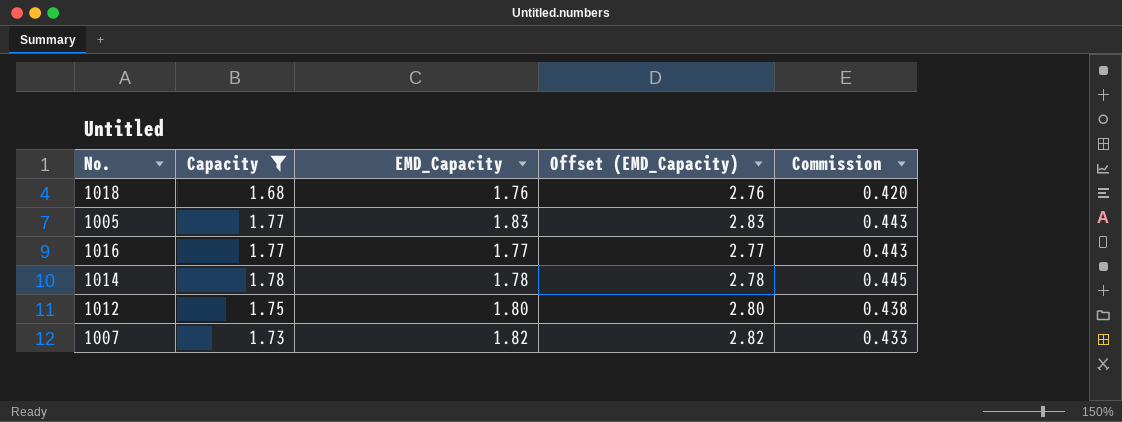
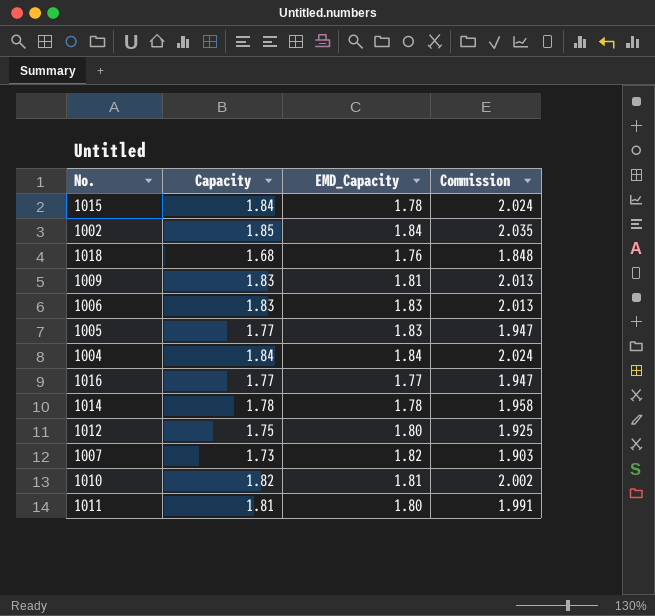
filter: Capacity <= 1.78 -> none
column Offset (EMD_Capacity) | formula: [EMD_Capacity] + 1 -> none
column Commission | formula: [Capacity] * 0.25 -> [Capacity] * 1.1

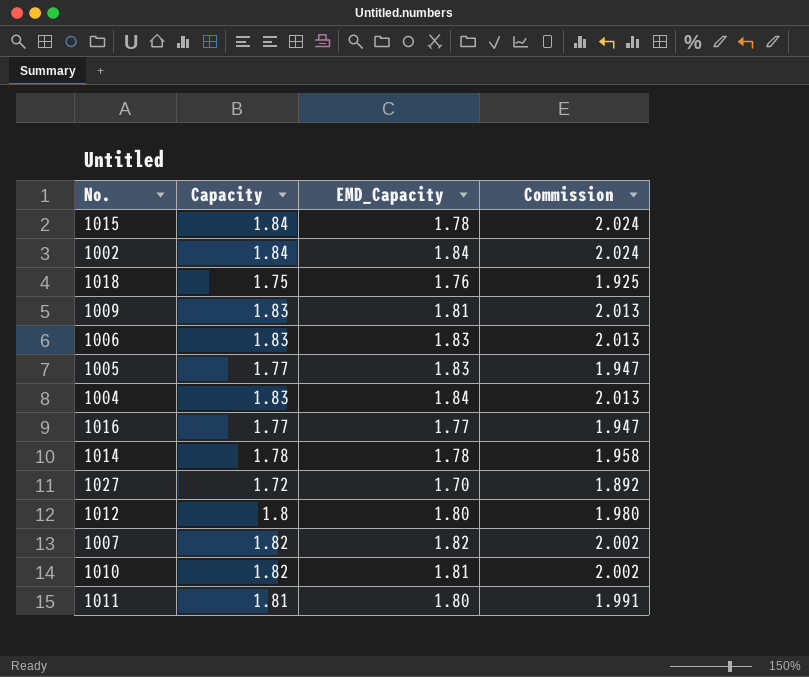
1002 | Capacity: 1.85 -> 1.84
1002 | Commission: 2.035 -> 2.024
1018 | Capacity: 1.68 -> 1.75
1018 | Commission: 1.848 -> 1.925
1004 | Capacity: 1.84 -> 1.83
1004 | Commission: 2.024 -> 2.013
row 1027: none -> 1.72 | 1.70 | 1.892
1012 | Capacity: 1.75 -> 1.8
1012 | Commission: 1.925 -> 1.980
1007 | Capacity: 1.73 -> 1.82
1007 | Commission: 1.903 -> 2.002

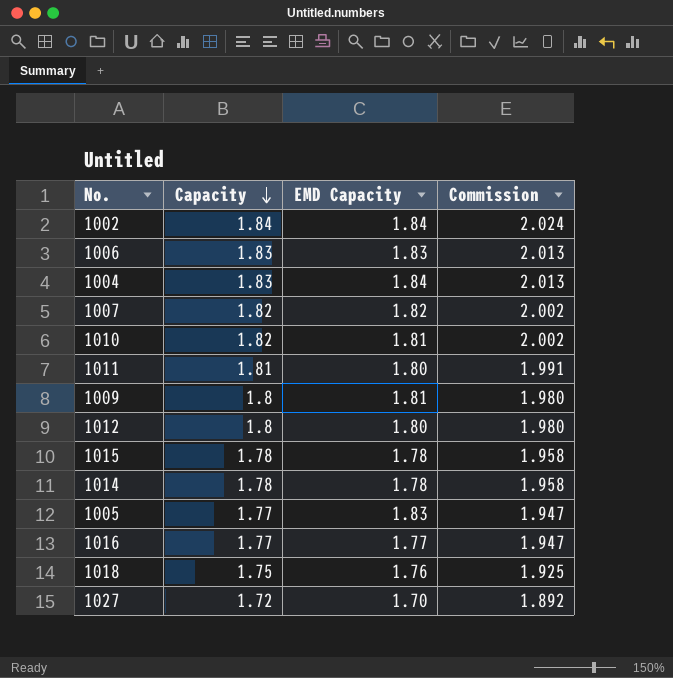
row order: none -> Capacity descending
column name: EMD_Capacity -> EMD Capacity
1009 | Capacity: 1.83 -> 1.8
1009 | Commission: 2.013 -> 1.980
1015 | Capacity: 1.84 -> 1.78
1015 | Commission: 2.024 -> 1.958

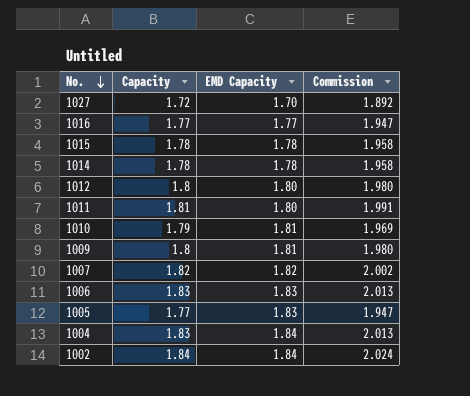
row order: Capacity descending -> No. descending
row 1018: 1.75 | 1.76 | 1.925 -> none
1010 | Capacity: 1.82 -> 1.79
1010 | Commission: 2.002 -> 1.969

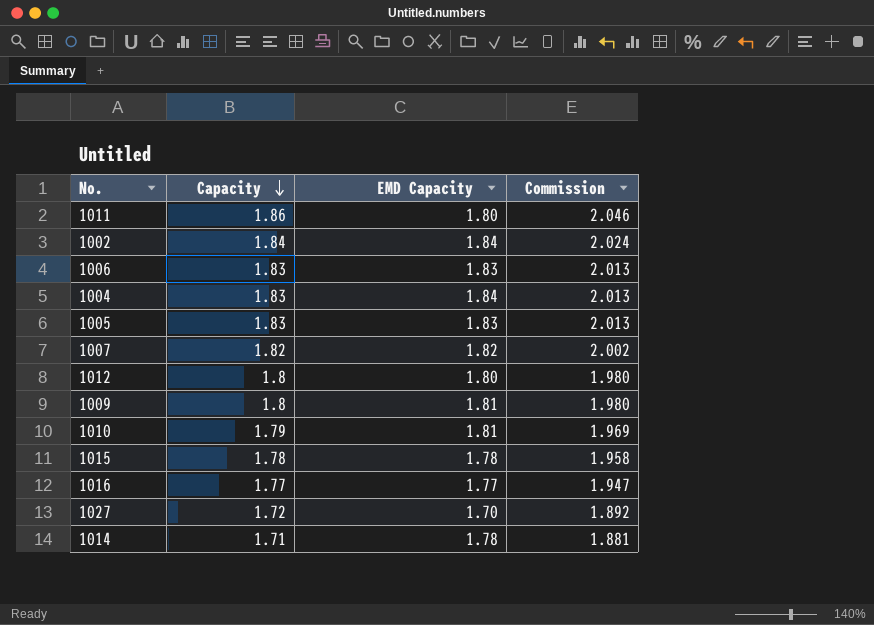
row order: No. descending -> Capacity descending
1011 | Capacity: 1.81 -> 1.86
1011 | Commission: 1.991 -> 2.046
1005 | Capacity: 1.77 -> 1.83
1005 | Commission: 1.947 -> 2.013
1014 | Capacity: 1.78 -> 1.71
1014 | Commission: 1.958 -> 1.881

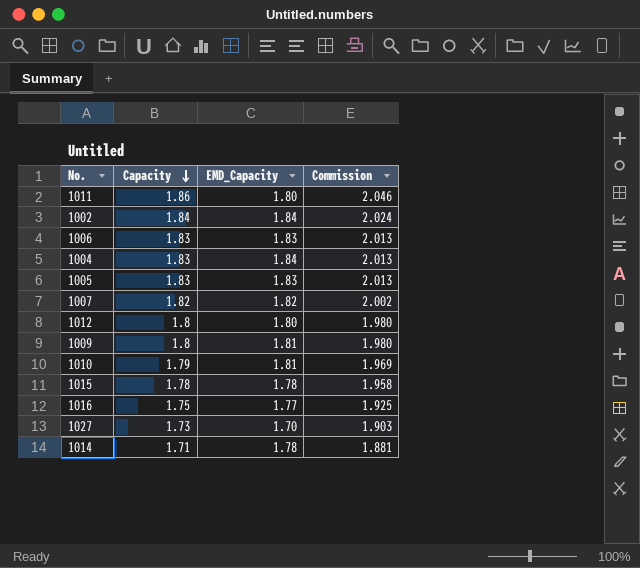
column name: EMD Capacity -> EMD_Capacity
1016 | Capacity: 1.77 -> 1.75
1016 | Commission: 1.947 -> 1.925
1027 | Capacity: 1.72 -> 1.73
1027 | Commission: 1.892 -> 1.903

